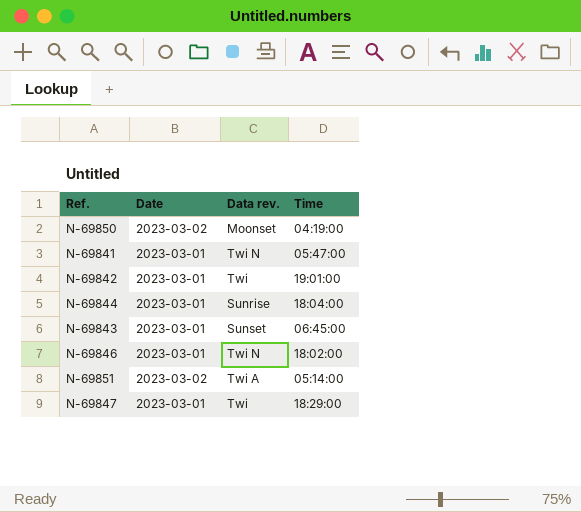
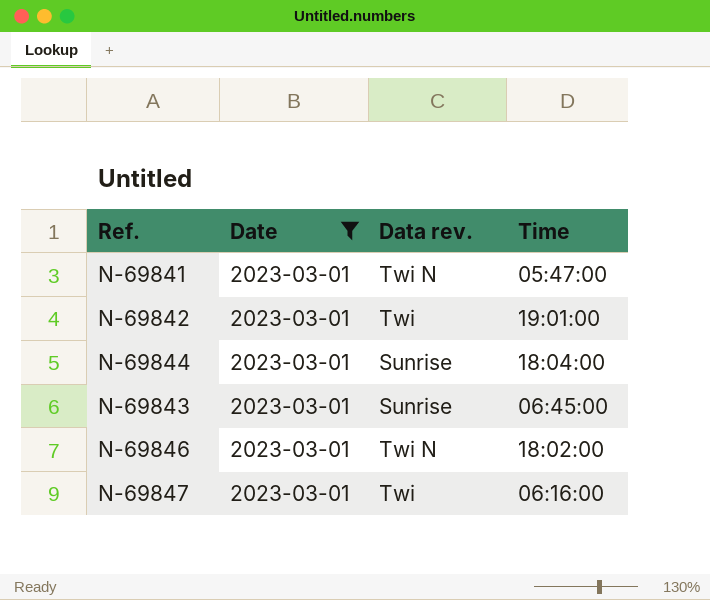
filter: none -> Date = 2023-03-01
N-69843 | Data rev.: Sunset -> Sunrise
N-69847 | Time: 18:29:00 -> 06:16:00

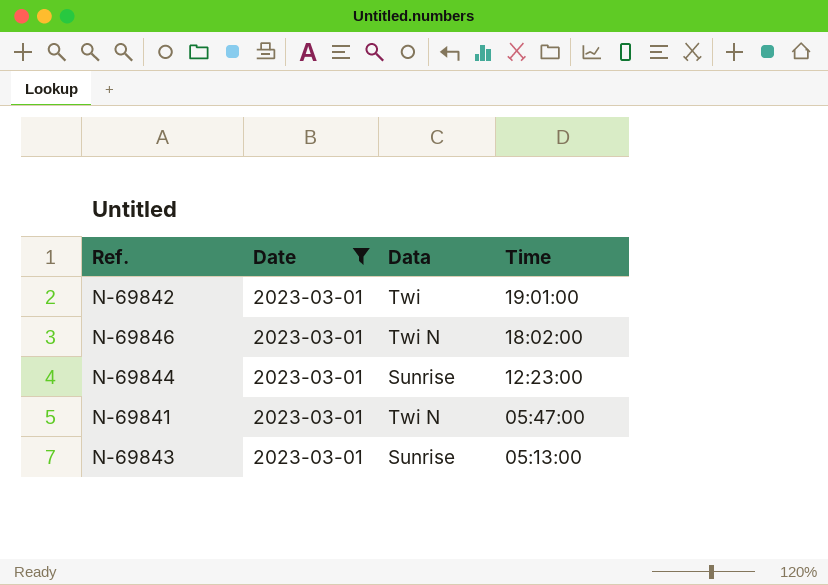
row order: none -> Time descending
column name: Data rev. -> Data
row N-69847: 2023-03-01 | Twi | 06:16:00 -> none
N-69844 | Time: 18:04:00 -> 12:23:00
N-69843 | Time: 06:45:00 -> 05:13:00

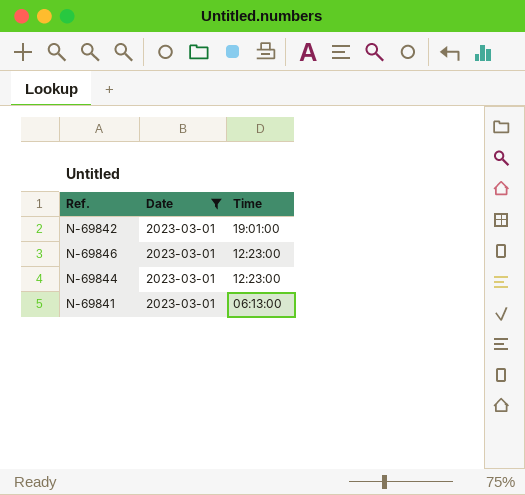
column Data | position: 3 -> none
row N-69843: 2023-03-01 | Sunrise | 05:13:00 -> none
N-69846 | Time: 18:02:00 -> 12:23:00
N-69841 | Time: 05:47:00 -> 06:13:00

